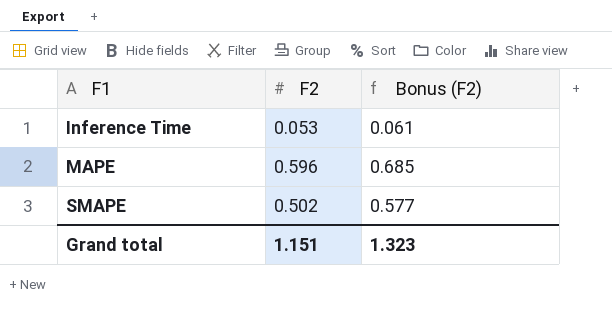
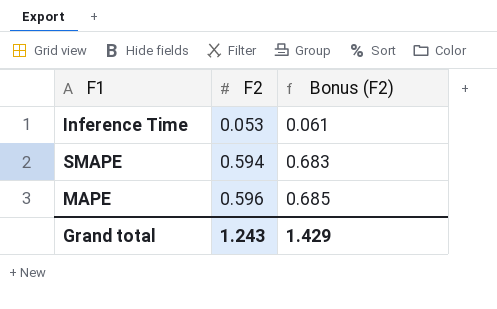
row order: F1 ascending -> F2 ascending
SMAPE | F2: 0.502 -> 0.594
SMAPE | Bonus (F2): 0.577 -> 0.683
Grand total | F2: 1.151 -> 1.243
Grand total | Bonus (F2): 1.323 -> 1.429

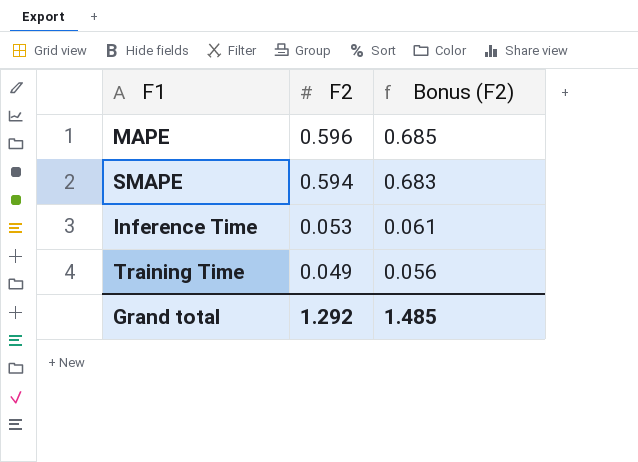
row order: F2 ascending -> F2 descending
row Training Time: none -> 0.049 | 0.056
Grand total | F2: 1.243 -> 1.292
Grand total | Bonus (F2): 1.429 -> 1.485

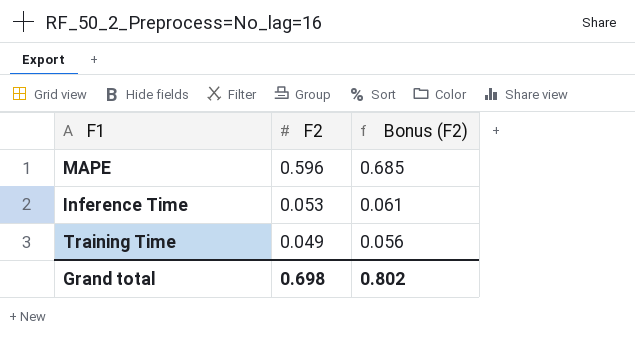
row SMAPE: 0.594 | 0.683 -> none
Grand total | F2: 1.292 -> 0.698
Grand total | Bonus (F2): 1.485 -> 0.802

